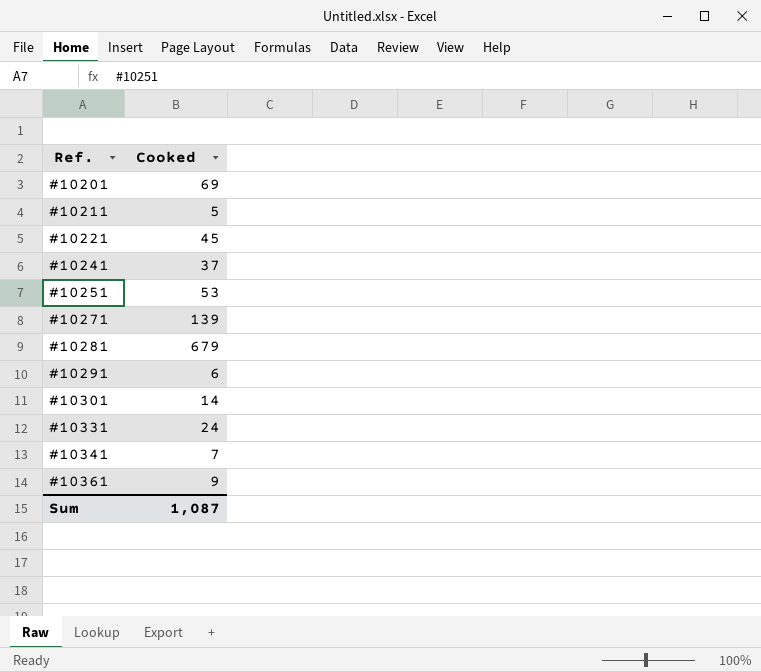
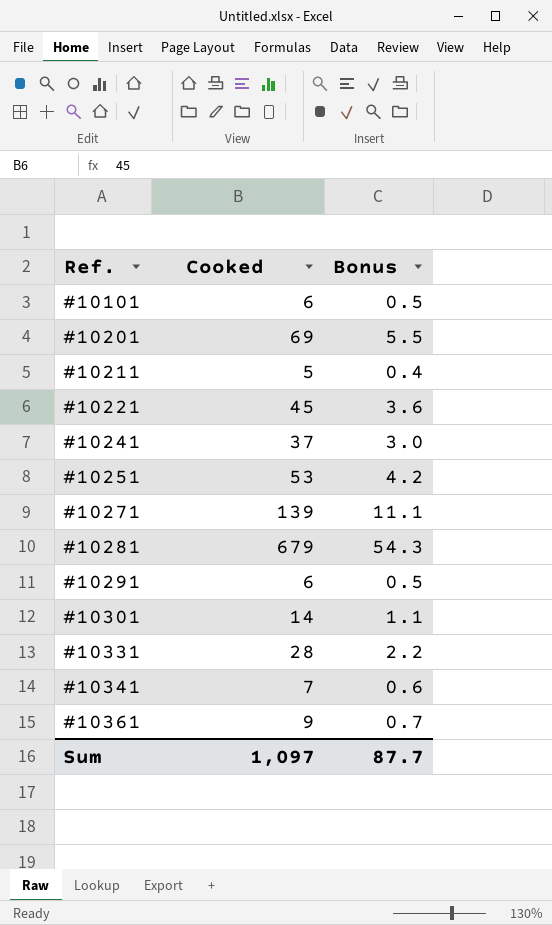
column Bonus | formula: none -> [Cooked] * 0.08
row #10101: none -> 6 | 0.5
#10331 | Cooked: 24 -> 28
Sum | Cooked: 1,087 -> 1,097

